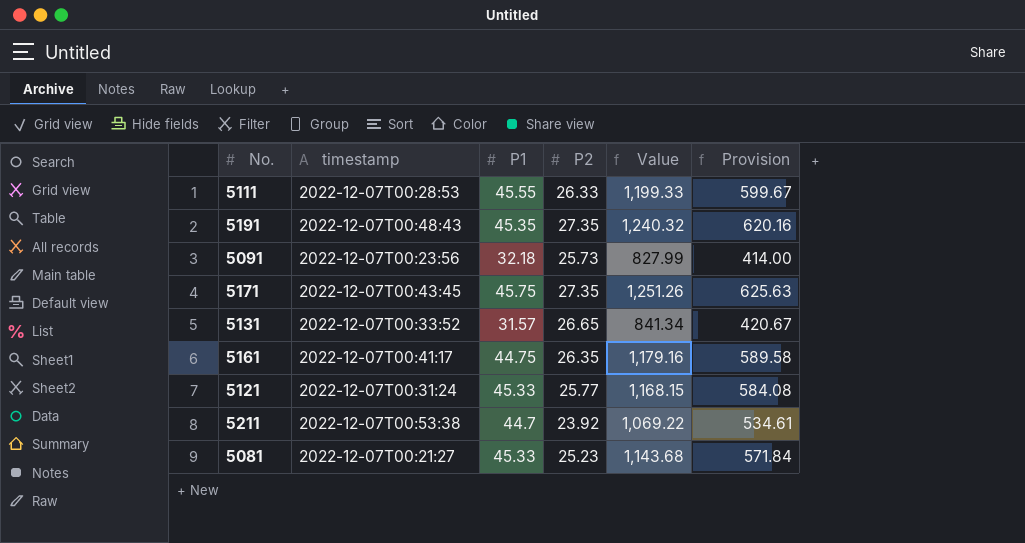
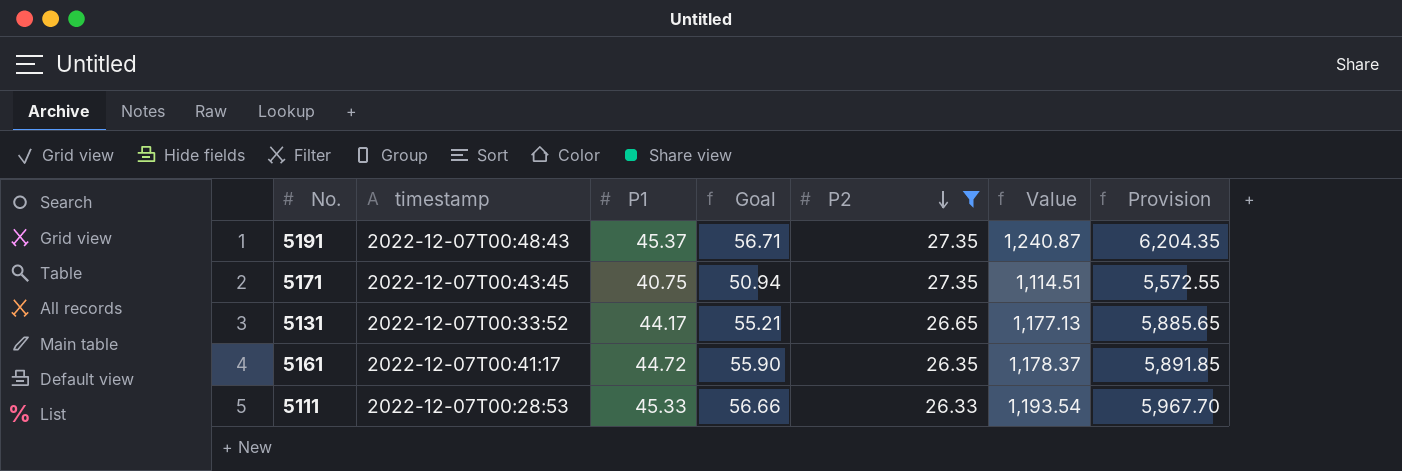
filter: none -> P2 >= 26.33
row order: none -> P2 descending
column Goal | formula: none -> [P1] * 1.25
column Provision | formula: [Value] * 0.5 -> [Value] * 5
5191 | P1: 45.35 -> 45.37
5191 | Value: 1,240.32 -> 1,240.87
5171 | P1: 45.75 -> 40.75
5171 | Value: 1,251.26 -> 1,114.51
5131 | P1: 31.57 -> 44.17
5131 | Value: 841.34 -> 1,177.13
5161 | P1: 44.75 -> 44.72
5161 | Value: 1,179.16 -> 1,178.37
5111 | P1: 45.55 -> 45.33
5111 | Value: 1,199.33 -> 1,193.54

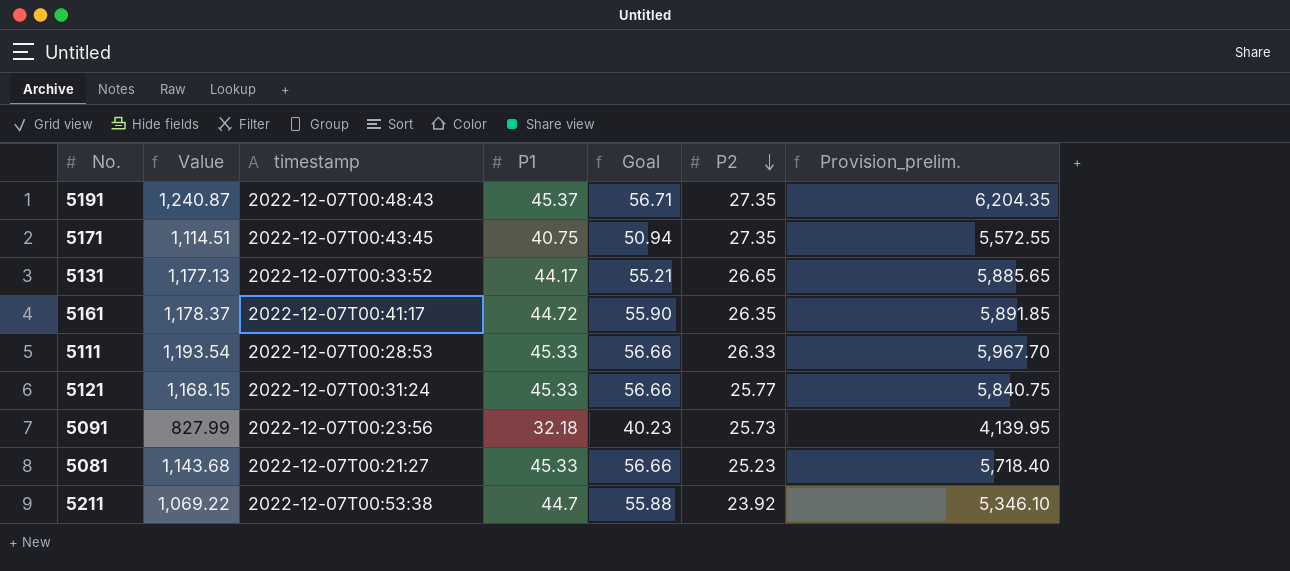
filter: P2 >= 26.33 -> none
column Value | position: 6 -> 2
column name: Provision -> Provision_prelim.

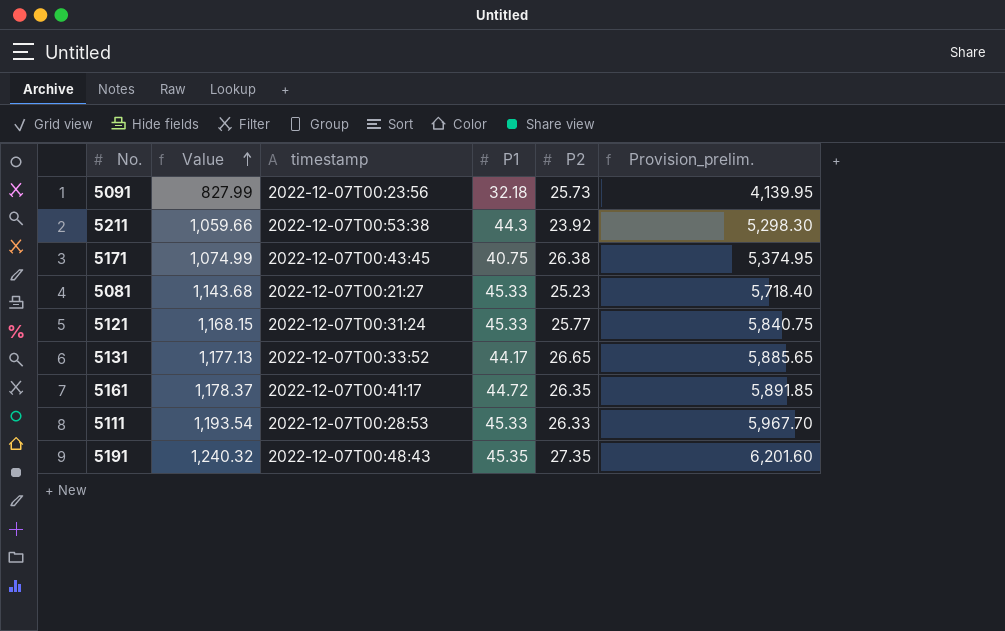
row order: P2 descending -> Value ascending
column Goal | formula: [P1] * 1.25 -> none
5211 | Value: 1,069.22 -> 1,059.66
5211 | P1: 44.7 -> 44.3
5211 | Provision_prelim.: 5,346.10 -> 5,298.30
5171 | Value: 1,114.51 -> 1,074.99
5171 | P2: 27.35 -> 26.38
5171 | Provision_prelim.: 5,572.55 -> 5,374.95
5191 | Value: 1,240.87 -> 1,240.32
5191 | P1: 45.37 -> 45.35
5191 | Provision_prelim.: 6,204.35 -> 6,201.60

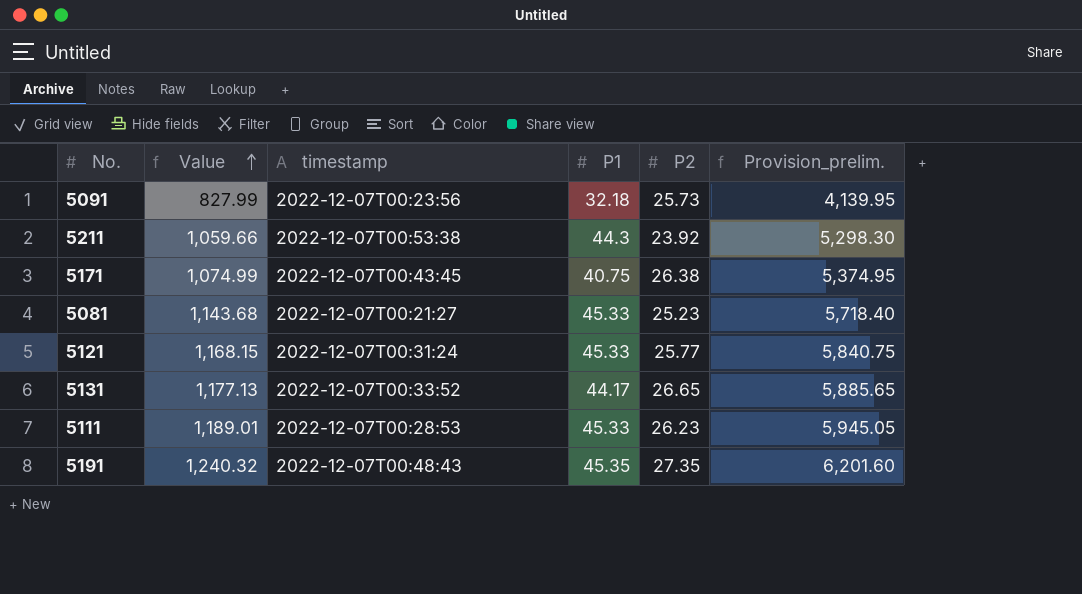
row 5161: 1,178.37 | 2022-12-07T00:41:17 | 44.72 | 26.35 | 5,891.85 -> none
5111 | Value: 1,193.54 -> 1,189.01
5111 | P2: 26.33 -> 26.23
5111 | Provision_prelim.: 5,967.70 -> 5,945.05

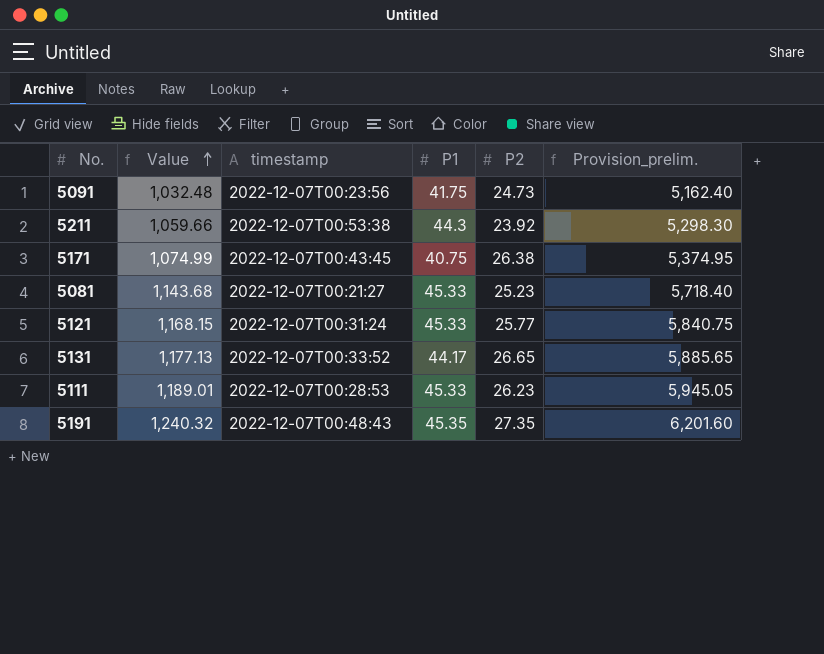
5091 | Value: 827.99 -> 1,032.48
5091 | P1: 32.18 -> 41.75
5091 | P2: 25.73 -> 24.73
5091 | Provision_prelim.: 4,139.95 -> 5,162.40

